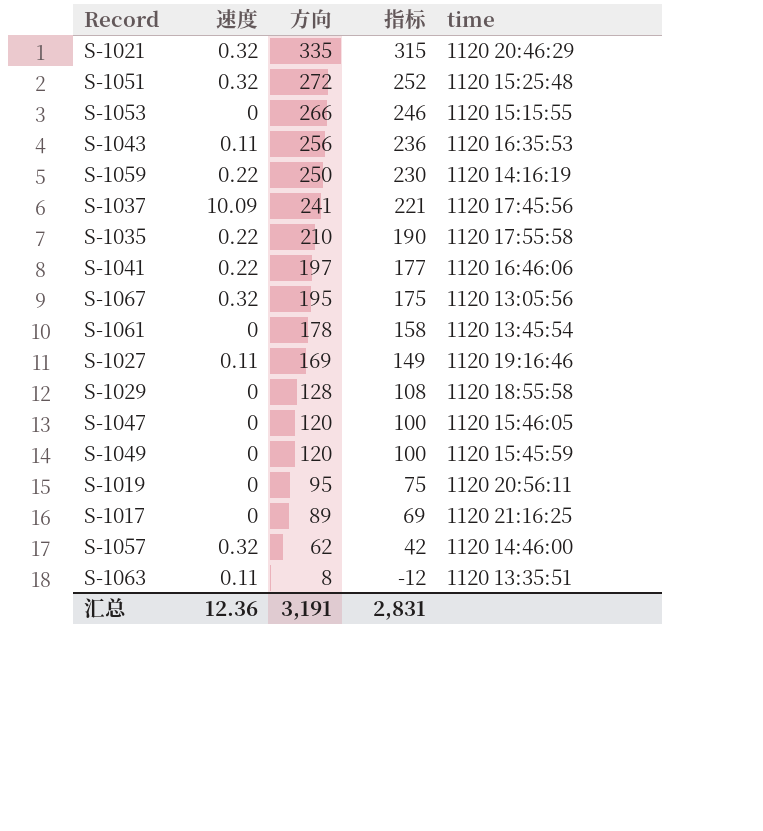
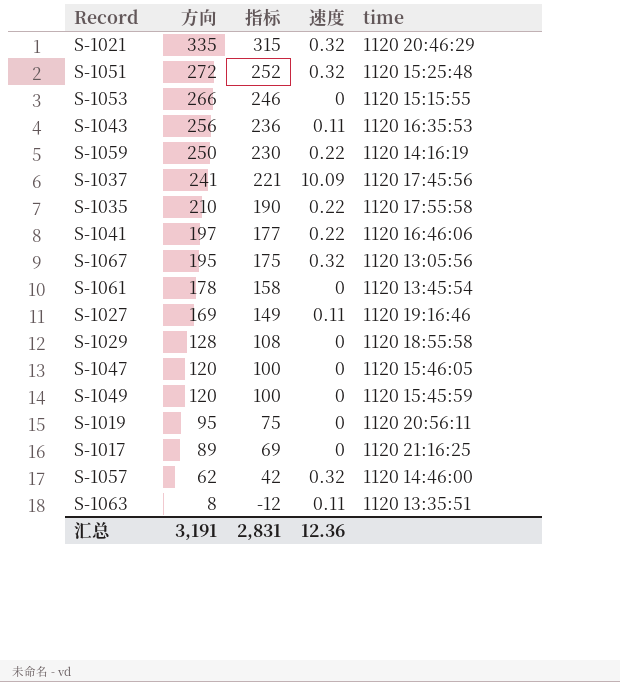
column 速度 | position: 2 -> 4

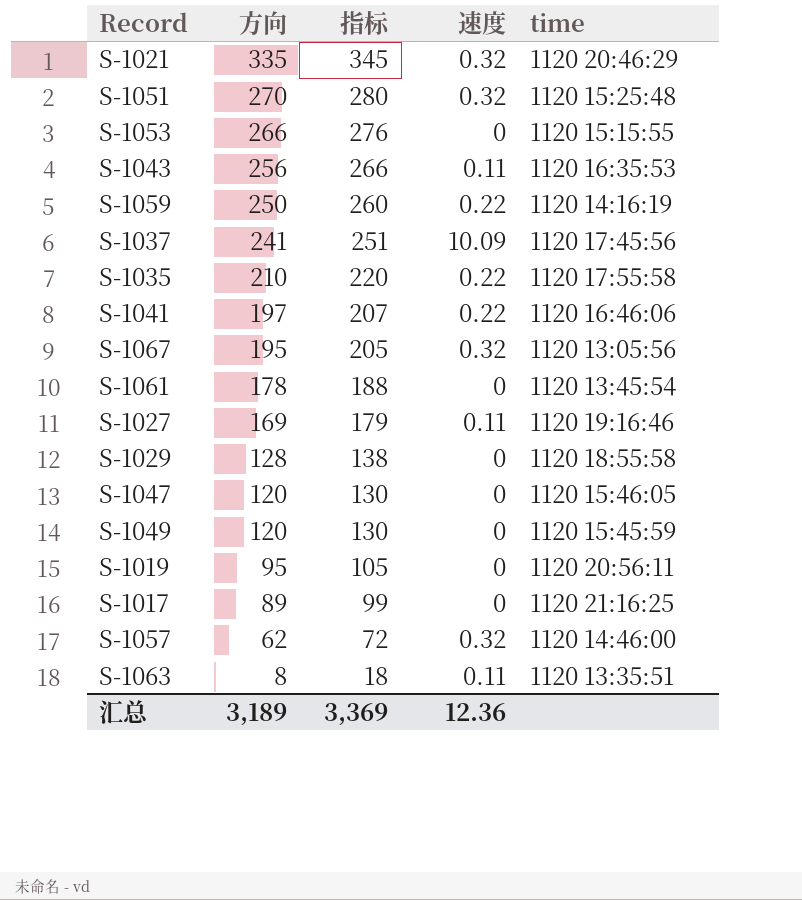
column 指标 | formula: [方向] - 20 -> [方向] + 10
S-1051 | 方向: 272 -> 270
汇总 | 方向: 3,191 -> 3,189
汇总 | 指标: 2,831 -> 3,369

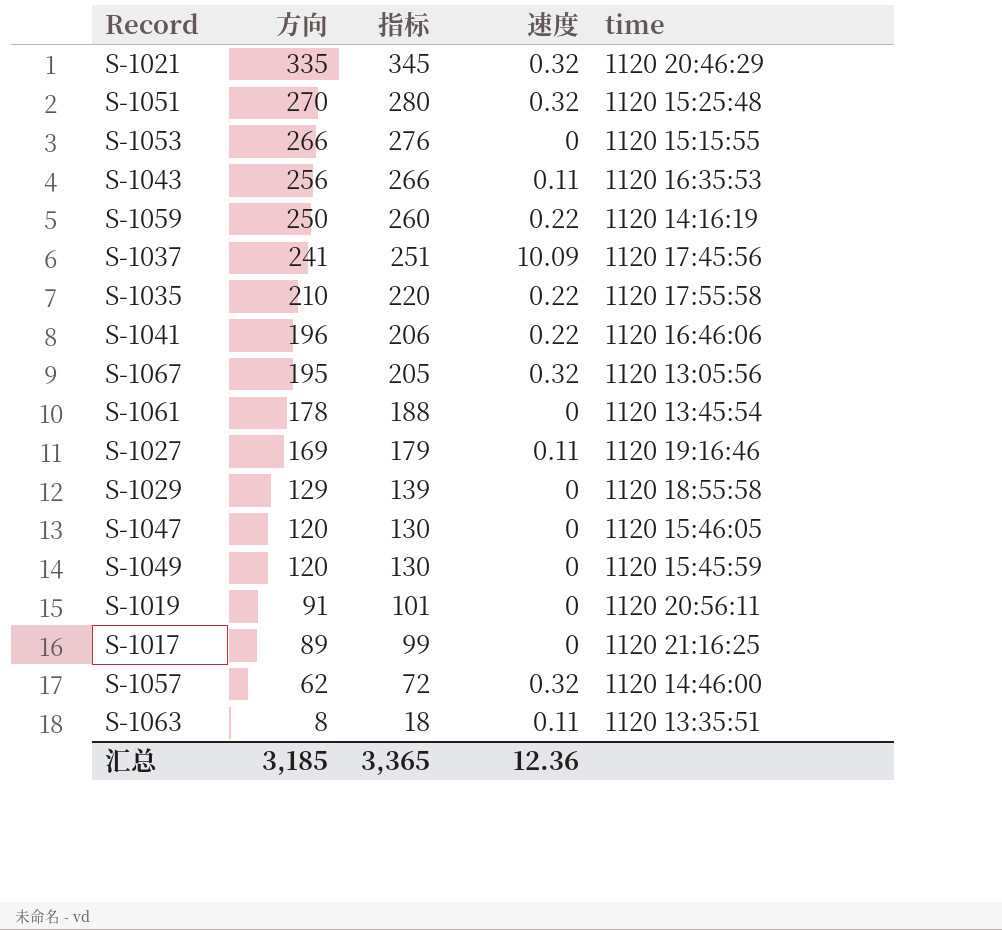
S-1041 | 方向: 197 -> 196
S-1041 | 指标: 207 -> 206
S-1029 | 方向: 128 -> 129
S-1029 | 指标: 138 -> 139
S-1019 | 方向: 95 -> 91
S-1019 | 指标: 105 -> 101
汇总 | 方向: 3,189 -> 3,185
汇总 | 指标: 3,369 -> 3,365

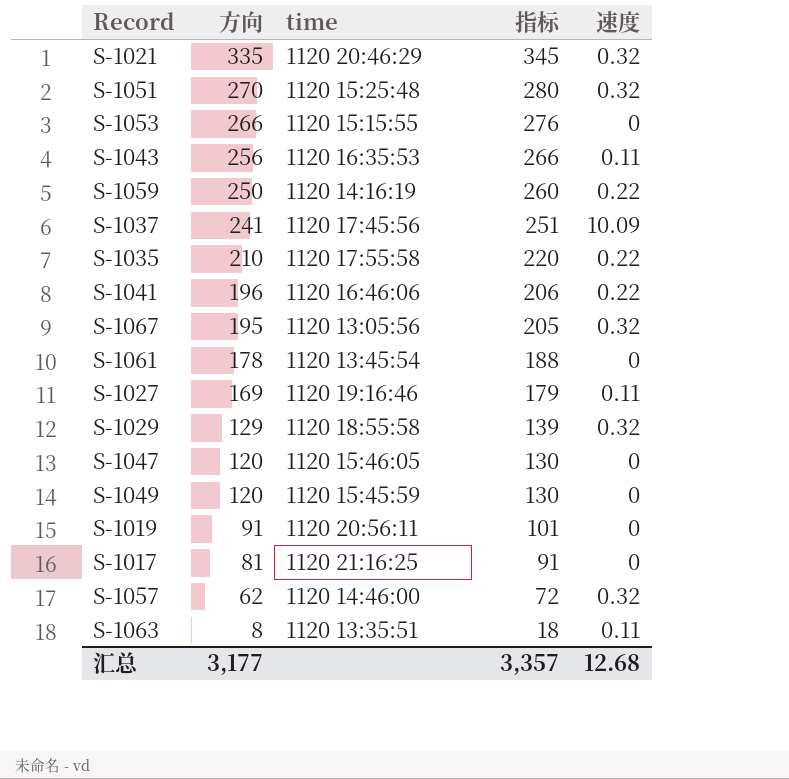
column time | position: 5 -> 3
S-1029 | 速度: 0 -> 0.32
S-1017 | 方向: 89 -> 81
S-1017 | 指标: 99 -> 91
汇总 | 方向: 3,185 -> 3,177
汇总 | 指标: 3,365 -> 3,357
汇总 | 速度: 12.36 -> 12.68

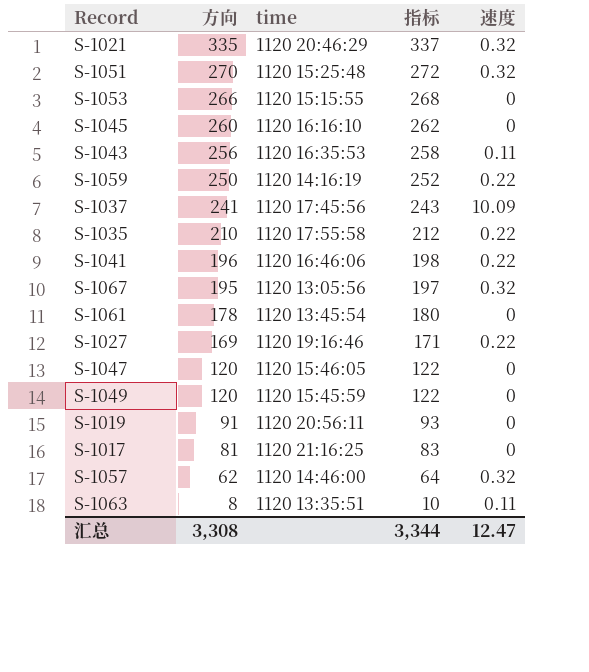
column 指标 | formula: [方向] + 10 -> [方向] + 2
row S-1029: 129 | 1120 18:55:58 | 139 | 0.32 -> none
row S-1045: none -> 260 | 1120 16:16:10 | 262 | 0
S-1027 | 速度: 0.11 -> 0.22
汇总 | 方向: 3,177 -> 3,308
汇总 | 指标: 3,357 -> 3,344
汇总 | 速度: 12.68 -> 12.47

